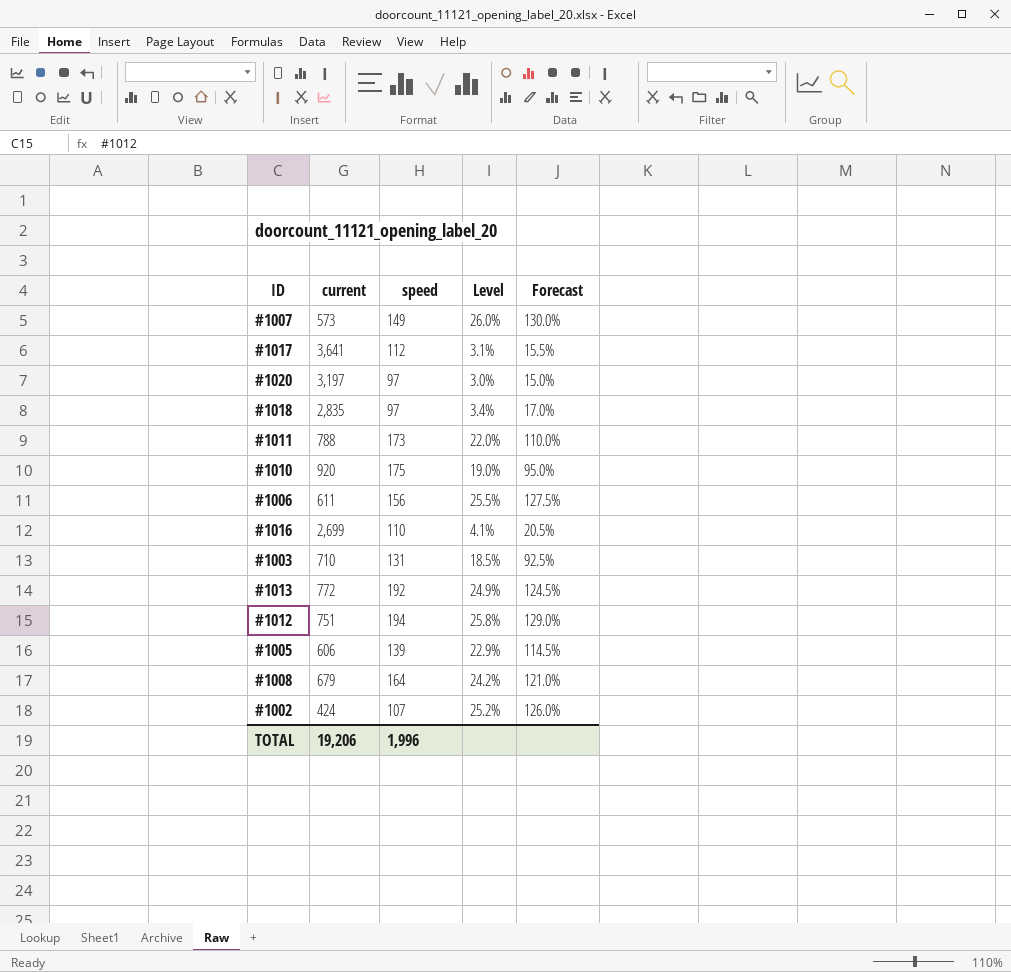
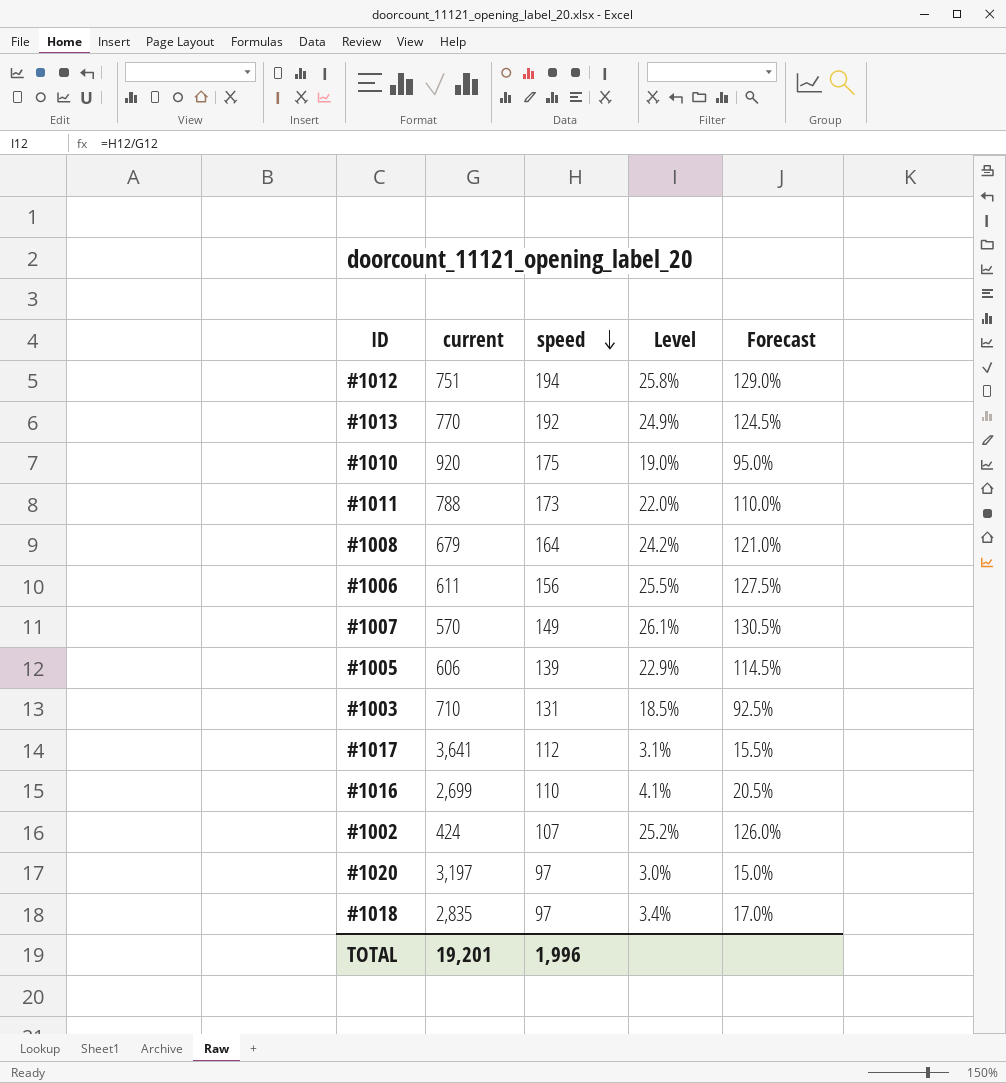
row order: none -> speed descending
#1013 | current: 772 -> 770
#1007 | current: 573 -> 570
#1007 | Level: 26.0% -> 26.1%
#1007 | Forecast: 130.0% -> 130.5%
TOTAL | current: 19,206 -> 19,201

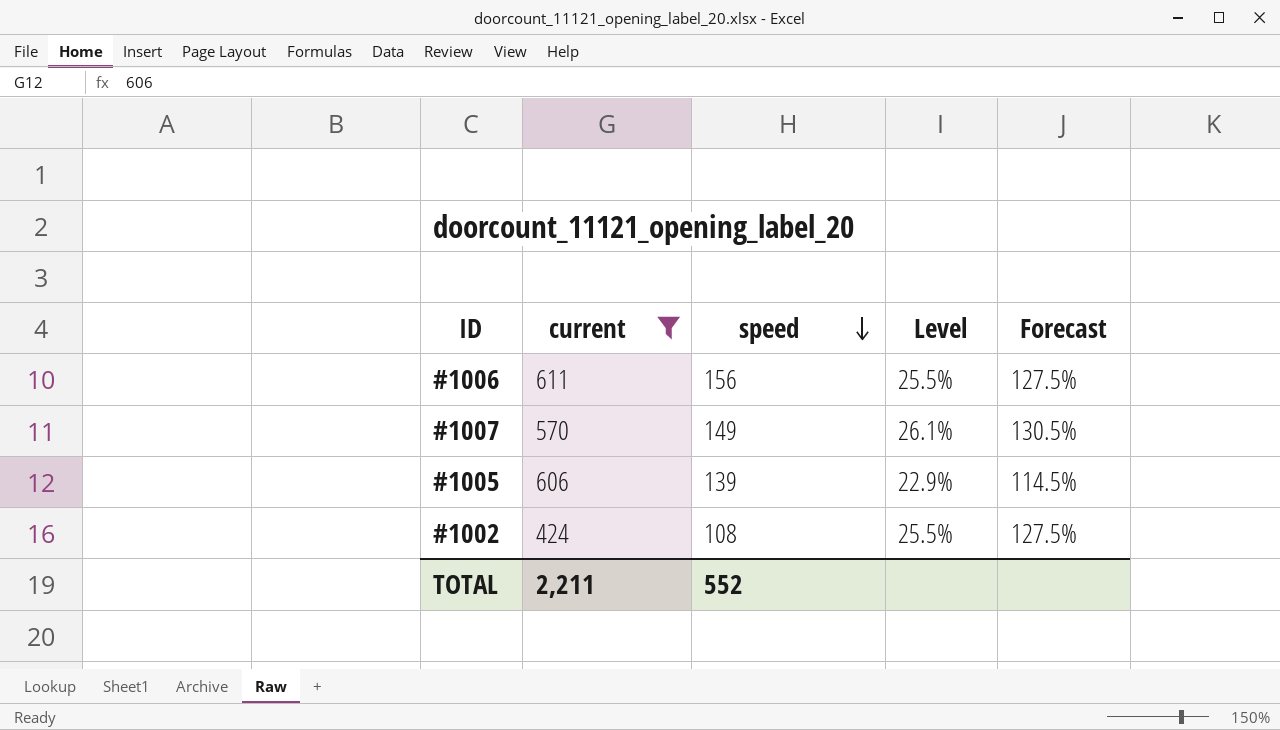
filter: none -> current <= 611
#1002 | speed: 107 -> 108
#1002 | Level: 25.2% -> 25.5%
#1002 | Forecast: 126.0% -> 127.5%
TOTAL | current: 19,201 -> 2,211
TOTAL | speed: 1,996 -> 552

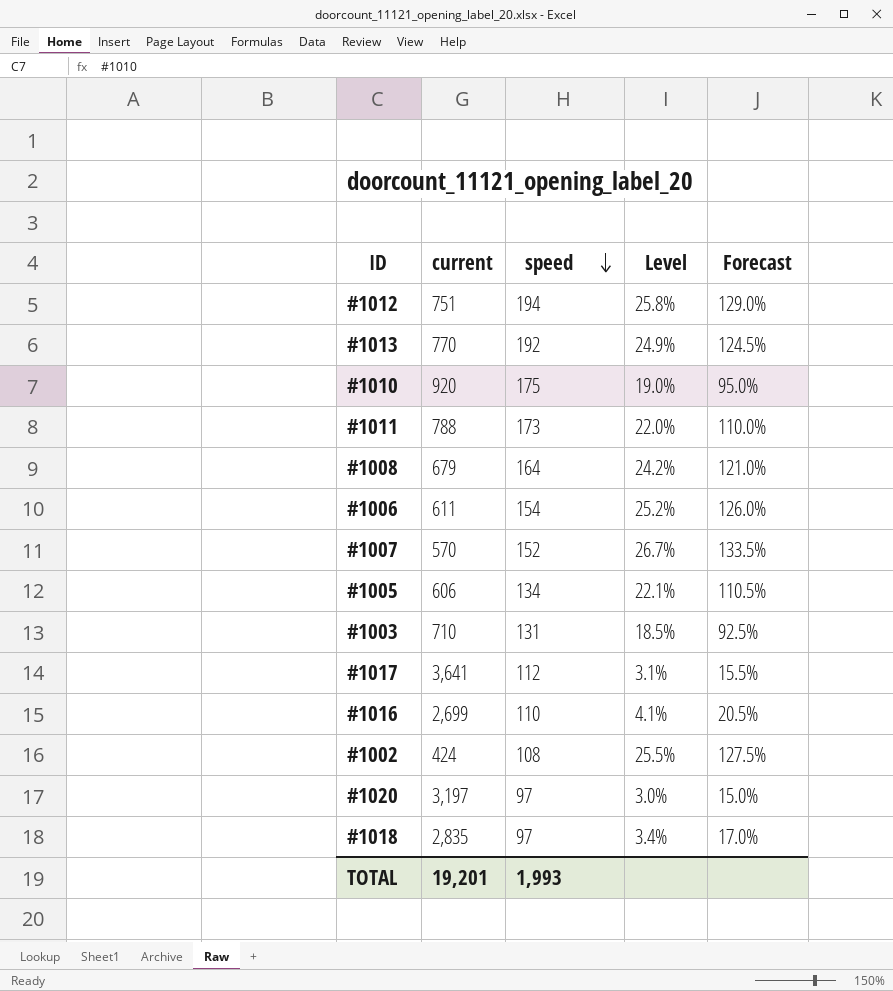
filter: current <= 611 -> none
#1006 | speed: 156 -> 154
#1006 | Level: 25.5% -> 25.2%
#1006 | Forecast: 127.5% -> 126.0%
#1007 | speed: 149 -> 152
#1007 | Level: 26.1% -> 26.7%
#1007 | Forecast: 130.5% -> 133.5%
#1005 | speed: 139 -> 134
#1005 | Level: 22.9% -> 22.1%
#1005 | Forecast: 114.5% -> 110.5%
TOTAL | current: 2,211 -> 19,201
TOTAL | speed: 552 -> 1,993

